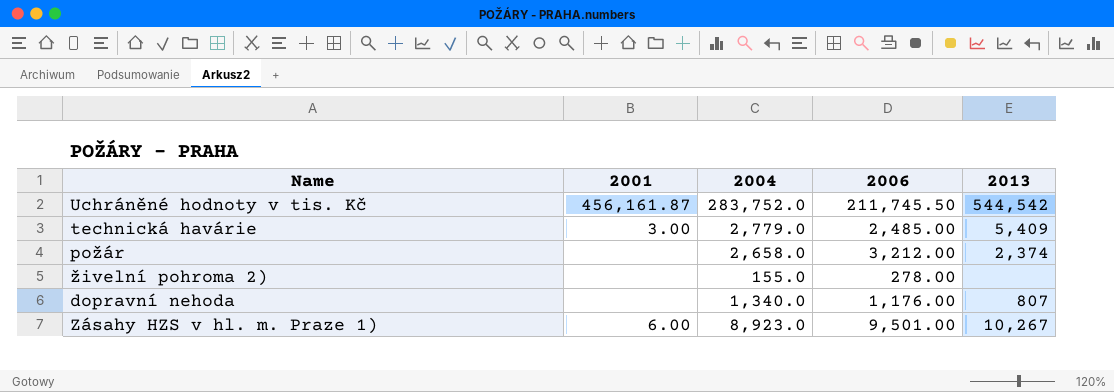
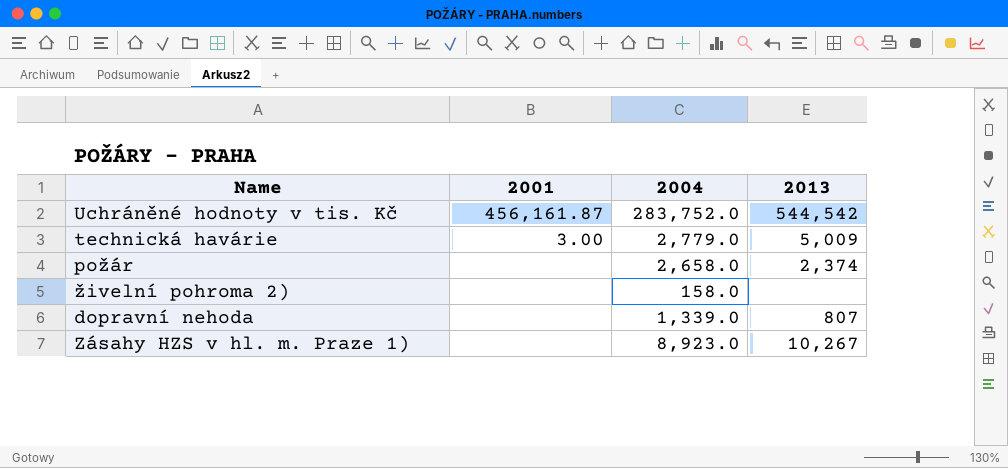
column 2006 | position: 4 -> none
technická havárie | 2013: 5,409 -> 5,009
živelní pohroma 2) | 2004: 155.0 -> 158.0
dopravní nehoda | 2004: 1,340.0 -> 1,339.0
Zásahy HZS v hl. m. Praze 1) | 2001: 6.00 -> none

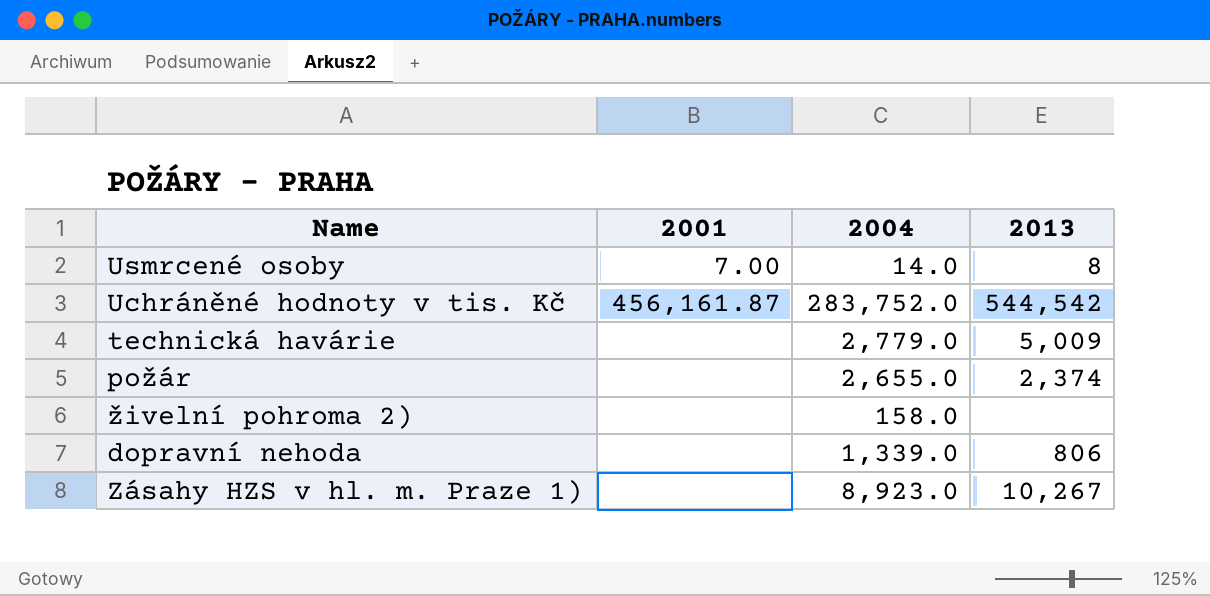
row Usmrcené osoby: none -> 7.00 | 14.0 | 8
technická havárie | 2001: 3.00 -> none
požár | 2004: 2,658.0 -> 2,655.0
dopravní nehoda | 2013: 807 -> 806

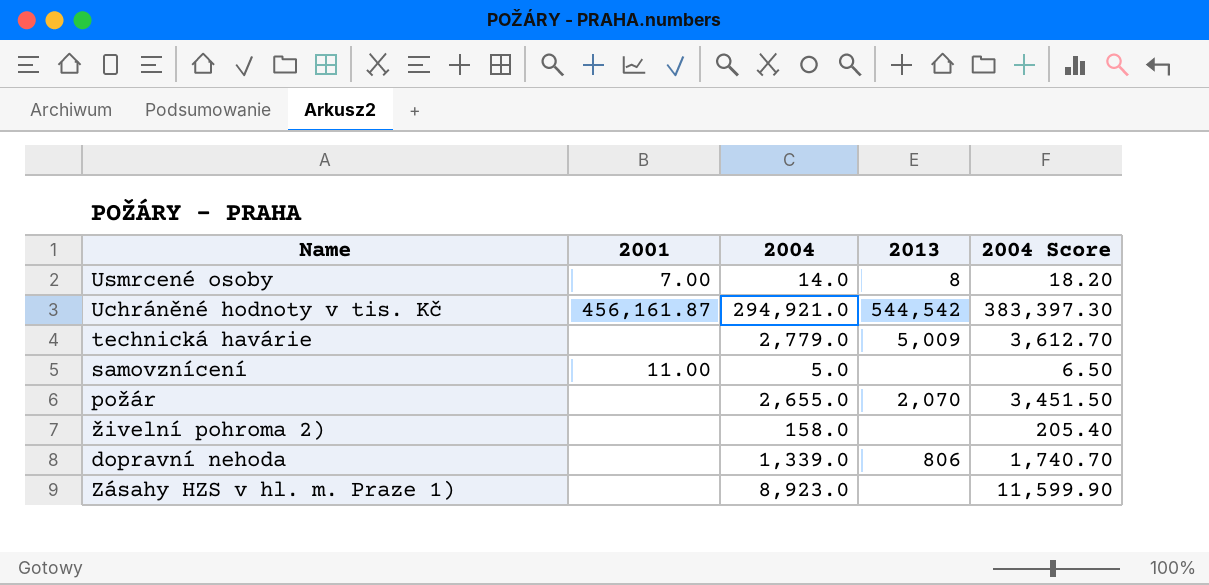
column 2004 Score | formula: none -> [2004] * 1.3
Uchráněné hodnoty v tis. Kč | 2004: 283,752.0 -> 294,921.0
row samovznícení: none -> 11.00 | 5.0 | none | 6.50
požár | 2013: 2,374 -> 2,070
Zásahy HZS v hl. m. Praze 1) | 2013: 10,267 -> none

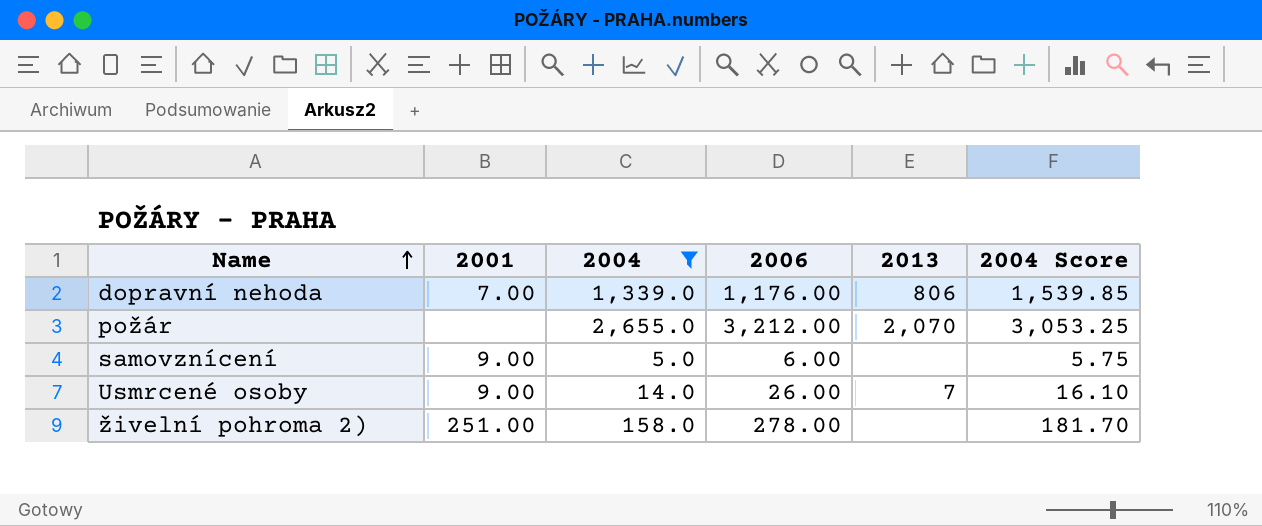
filter: none -> 2004 <= 2,655.0
row order: none -> Name ascending
column 2006 | position: none -> 4
column 2004 Score | formula: [2004] * 1.3 -> [2004] * 1.15
dopravní nehoda | 2001: none -> 7.00
samovznícení | 2001: 11.00 -> 9.00
Usmrcené osoby | 2001: 7.00 -> 9.00
Usmrcené osoby | 2013: 8 -> 7
živelní pohroma 2) | 2001: none -> 251.00

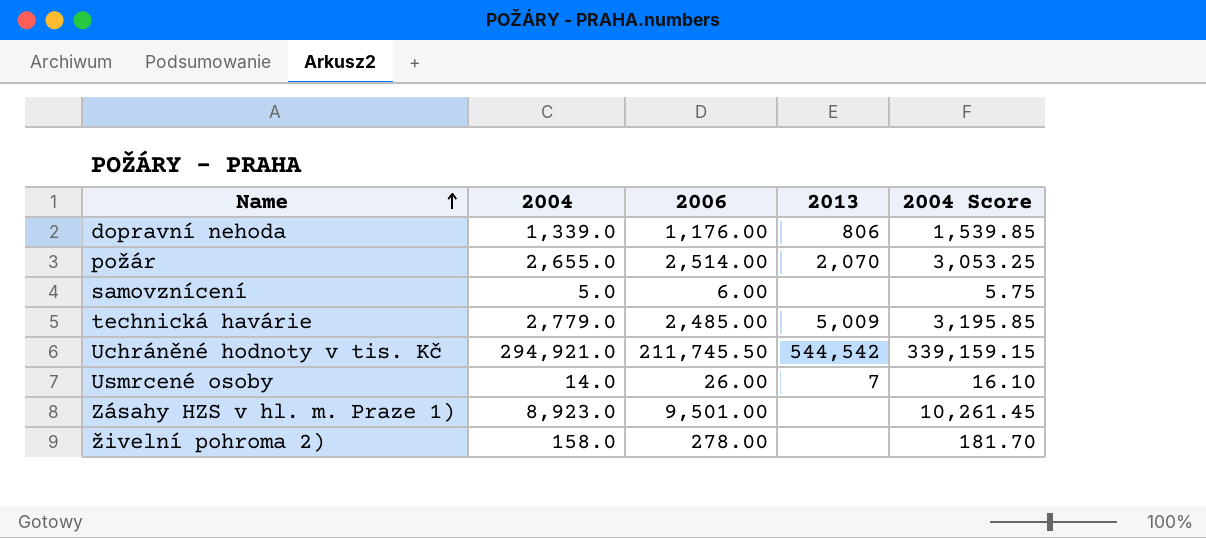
filter: 2004 <= 2,655.0 -> none
column 2001 | position: 2 -> none
požár | 2006: 3,212.00 -> 2,514.00

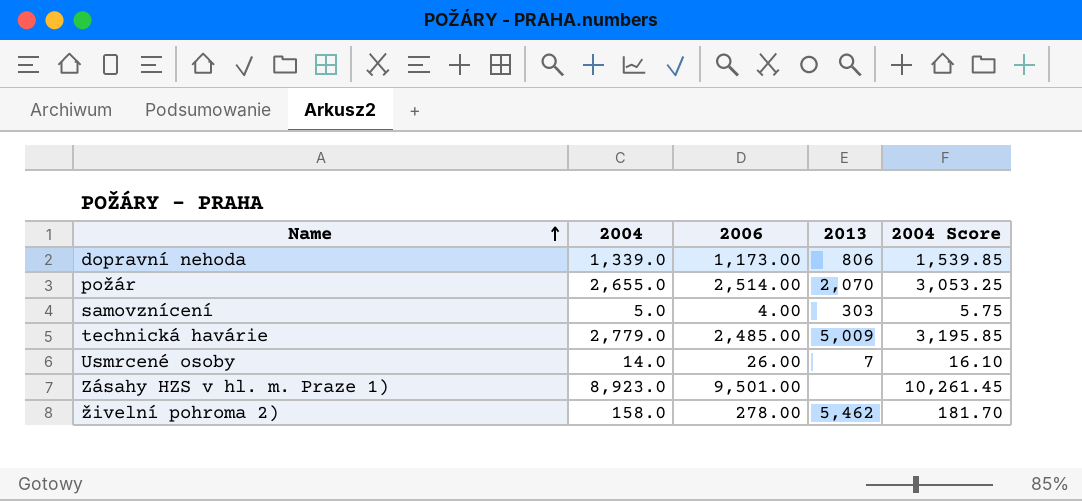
row Uchráněné hodnoty v tis. Kč: 294,921.0 | 211,745.50 | 544,542 | 339,159.15 -> none
dopravní nehoda | 2006: 1,176.00 -> 1,173.00
samovznícení | 2006: 6.00 -> 4.00
samovznícení | 2013: none -> 303
živelní pohroma 2) | 2013: none -> 5,462

